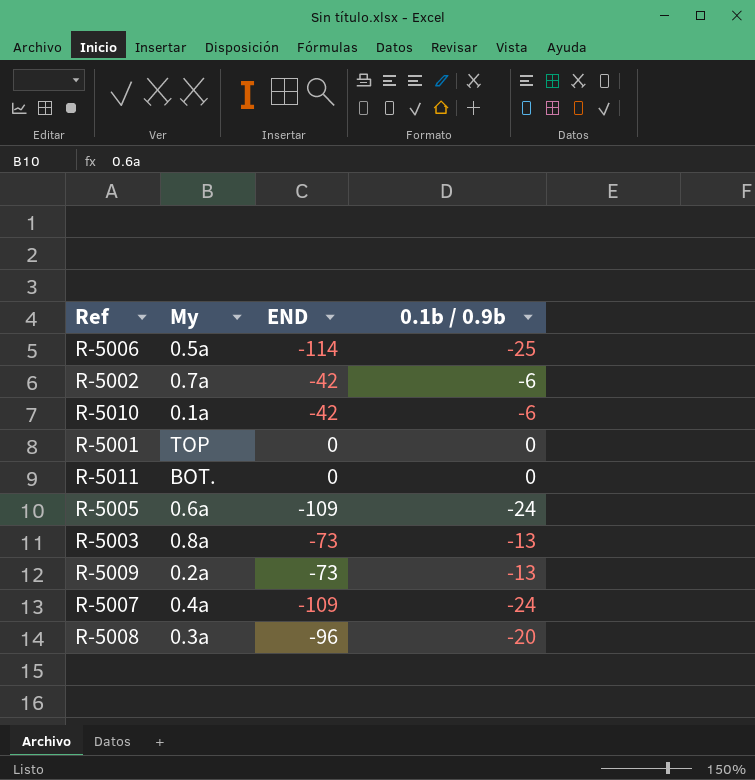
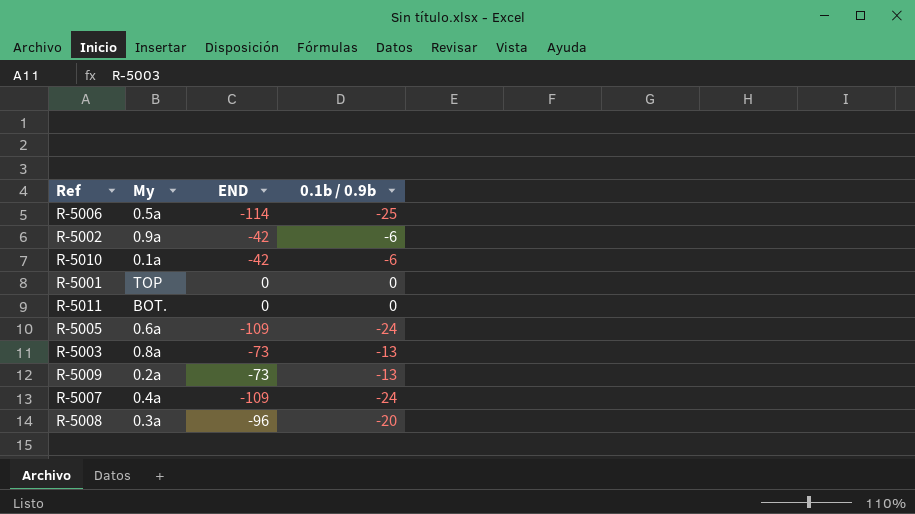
R-5002 | My: 0.7a -> 0.9a

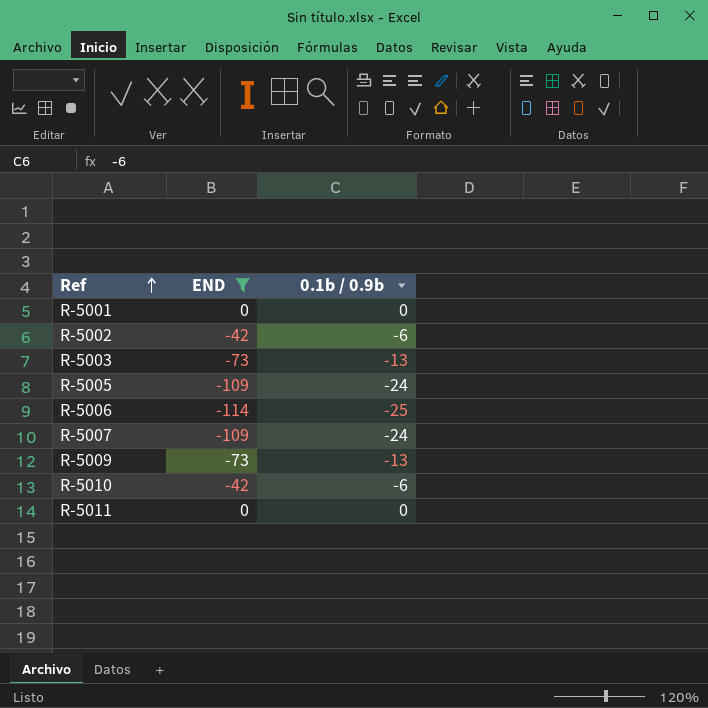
filter: none -> END != -96
row order: none -> Ref ascending
column My | position: 2 -> none

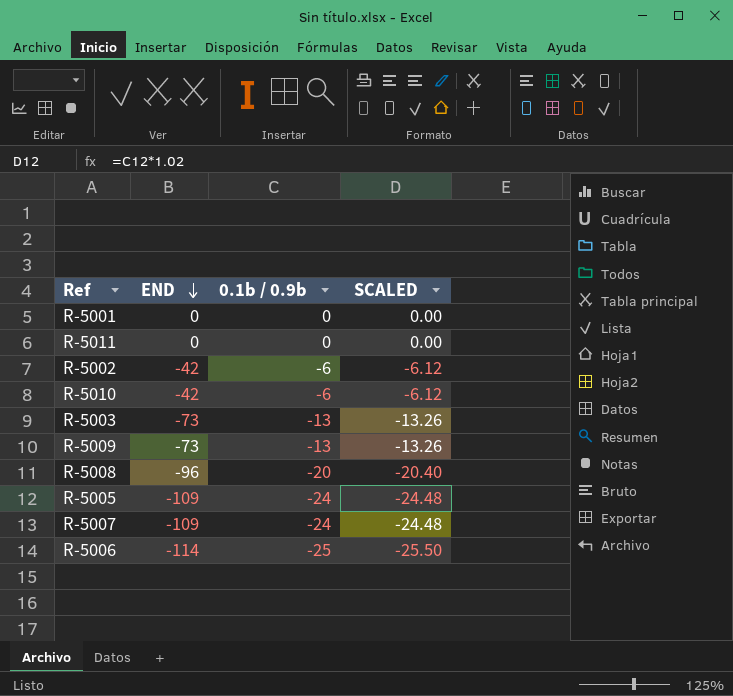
filter: END != -96 -> none
row order: Ref ascending -> END descending
column SCALED | formula: none -> [0.1b / 0.9b] * 1.02

